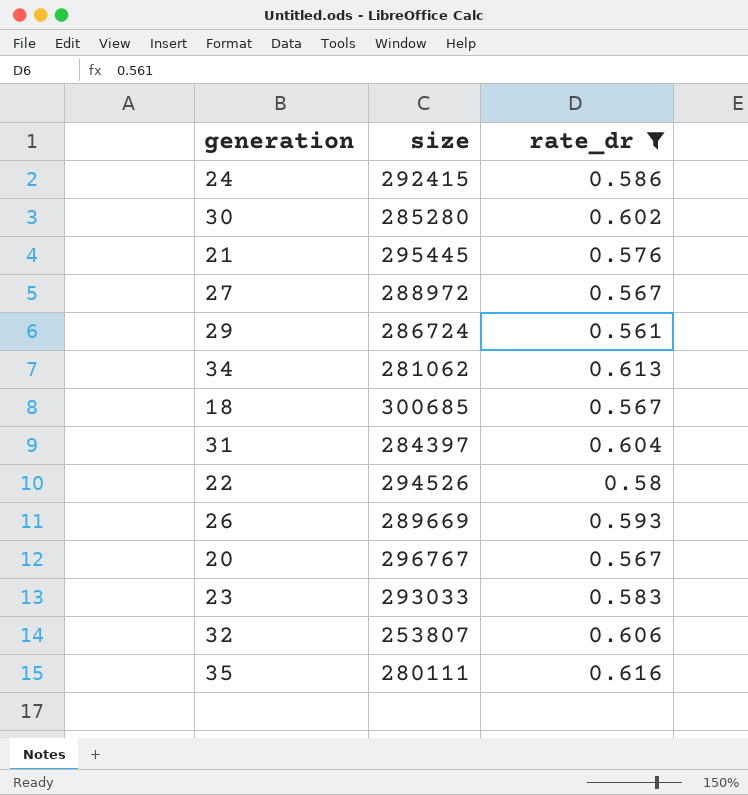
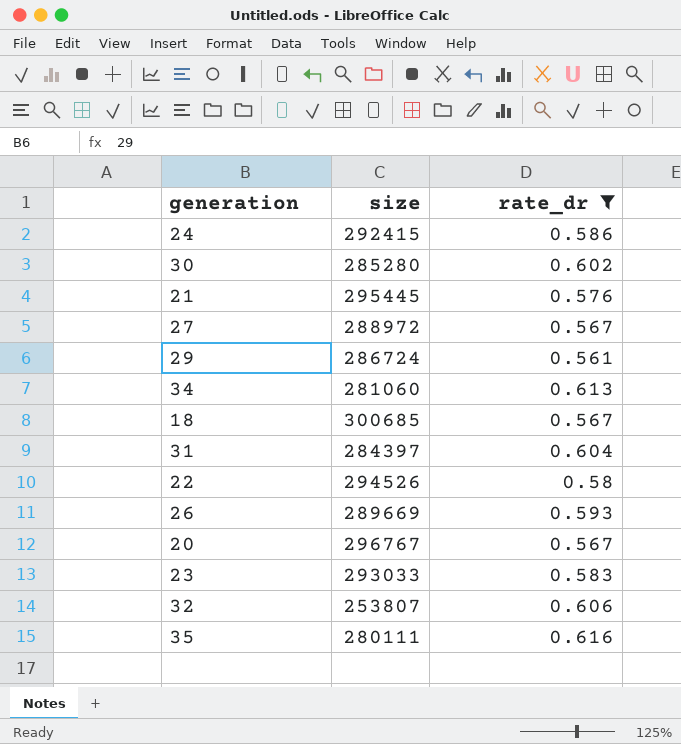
34 | size: 281062 -> 281060

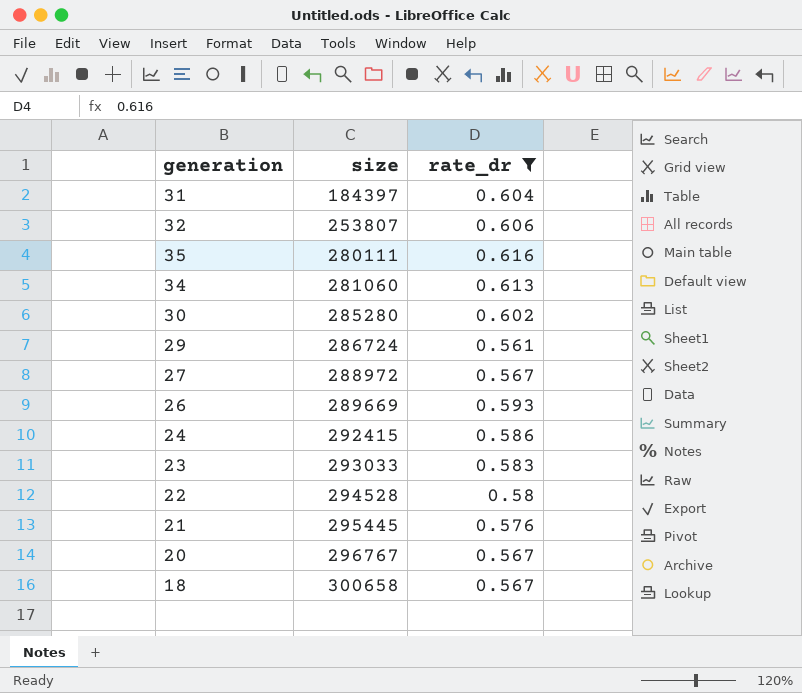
row order: none -> size ascending
31 | size: 284397 -> 184397
22 | size: 294526 -> 294528
18 | size: 300685 -> 300658

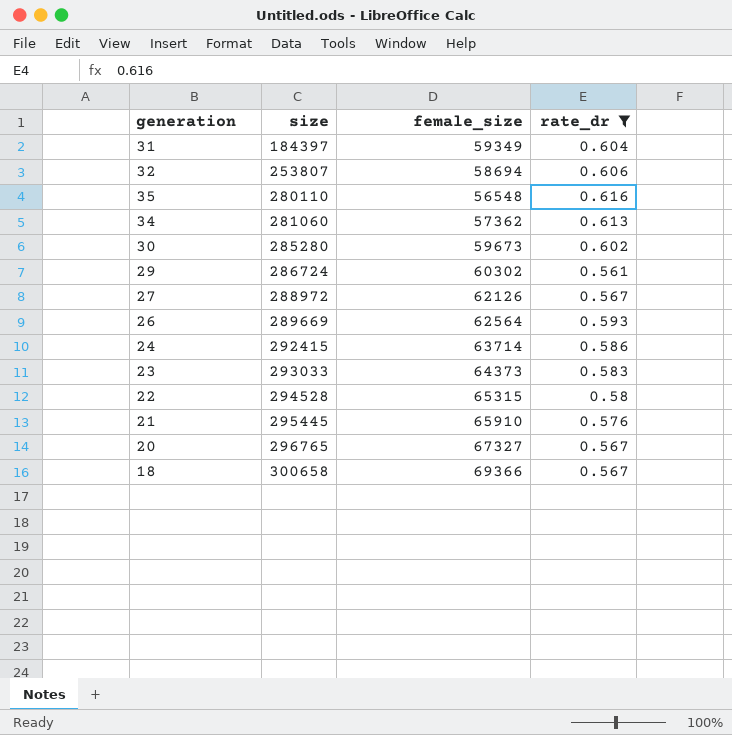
column female_size | position: none -> 3
35 | size: 280111 -> 280110
20 | size: 296767 -> 296765

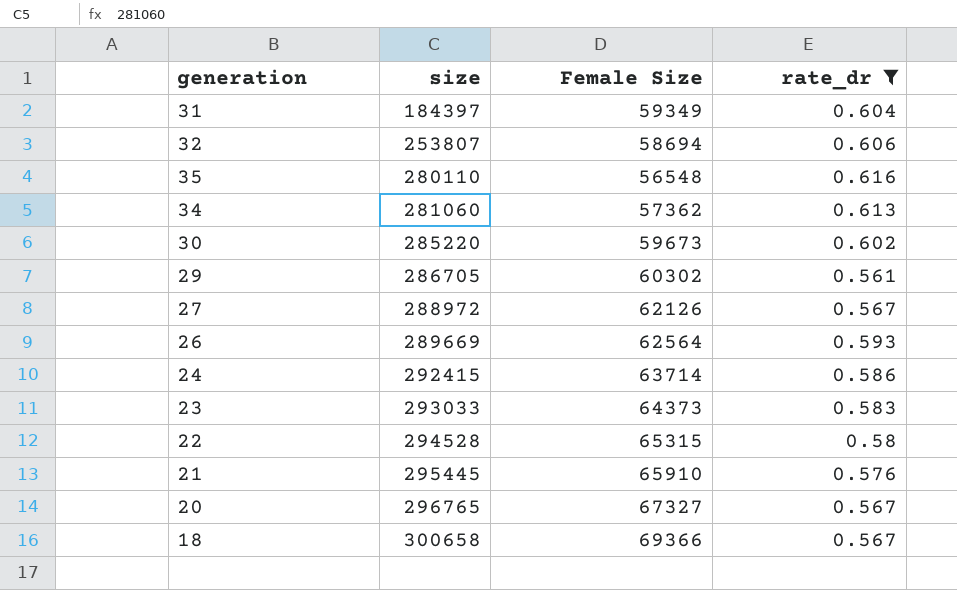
column name: female_size -> Female Size
30 | size: 285280 -> 285220
29 | size: 286724 -> 286705

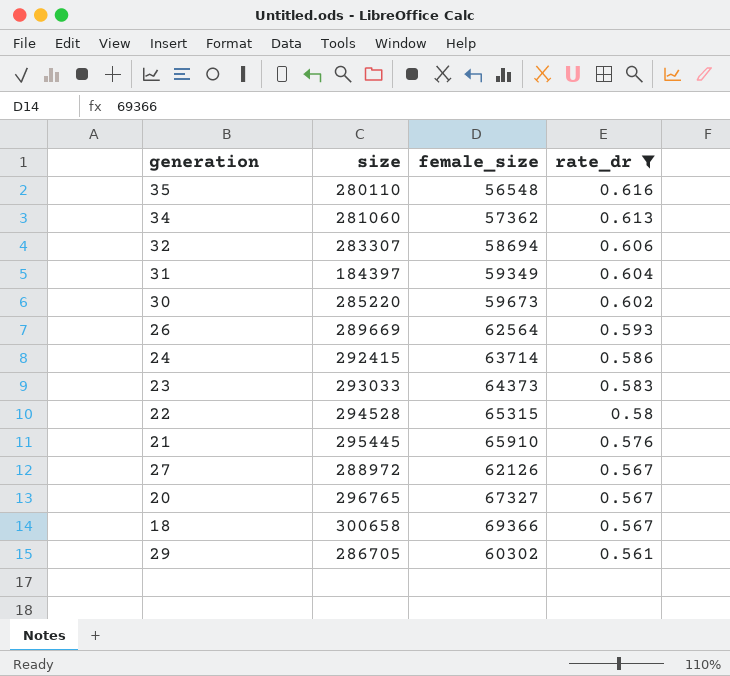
row order: size ascending -> rate_dr descending
column name: Female Size -> female_size
32 | size: 253807 -> 283307

